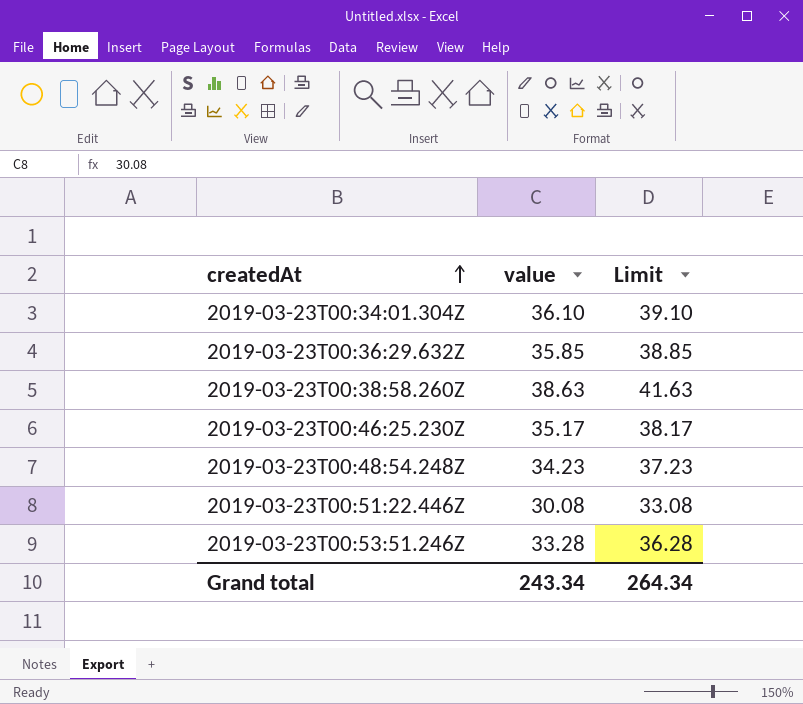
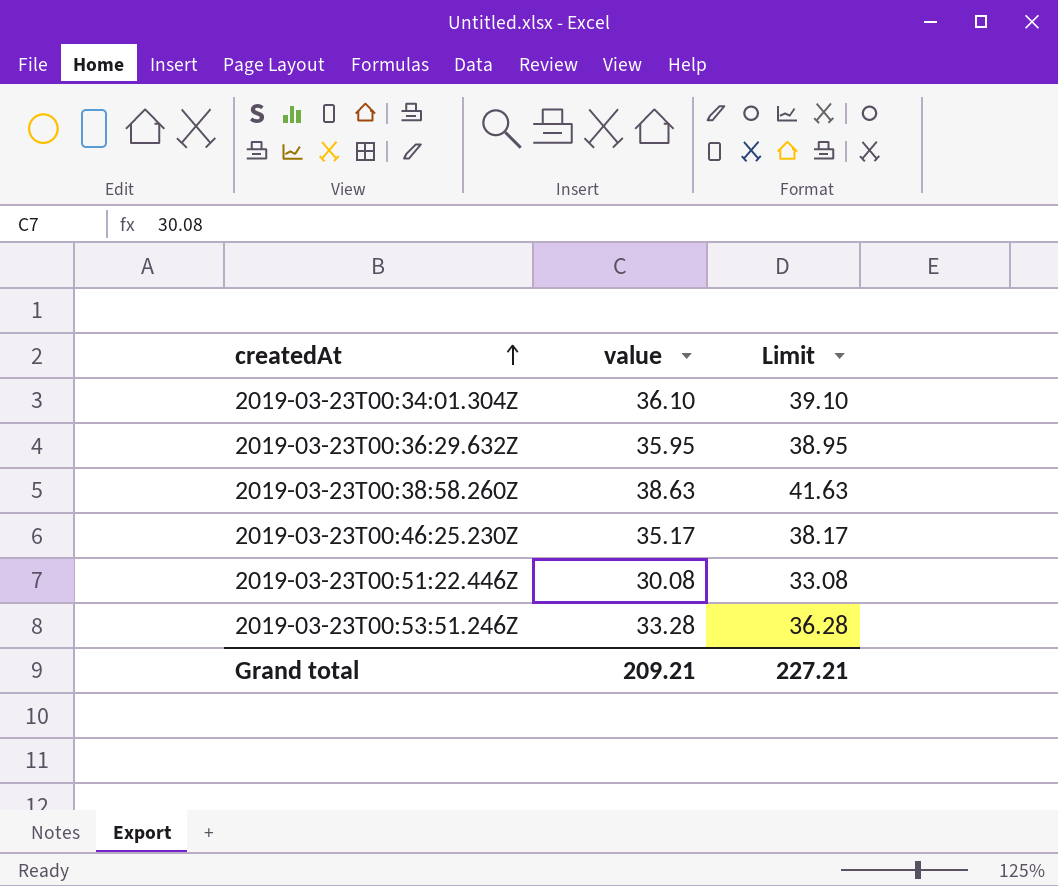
row 2019-03-23T00:48:54.248Z: 34.23 | 37.23 -> none
2019-03-23T00:36:29.632Z | value: 35.85 -> 35.95
2019-03-23T00:36:29.632Z | Limit: 38.85 -> 38.95
Grand total | value: 243.34 -> 209.21
Grand total | Limit: 264.34 -> 227.21

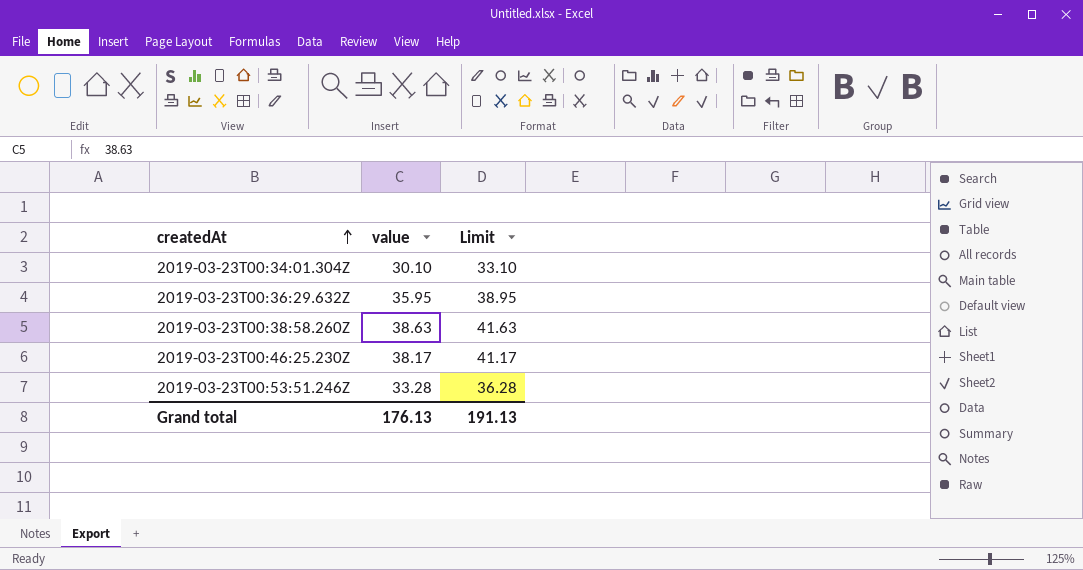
row 2019-03-23T00:51:22.446Z: 30.08 | 33.08 -> none
2019-03-23T00:34:01.304Z | value: 36.10 -> 30.10
2019-03-23T00:34:01.304Z | Limit: 39.10 -> 33.10
2019-03-23T00:46:25.230Z | value: 35.17 -> 38.17
2019-03-23T00:46:25.230Z | Limit: 38.17 -> 41.17
Grand total | value: 209.21 -> 176.13
Grand total | Limit: 227.21 -> 191.13

